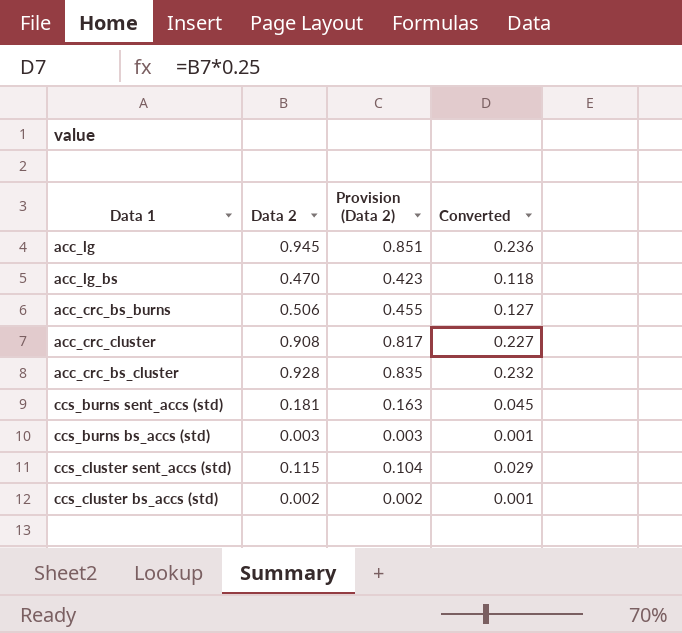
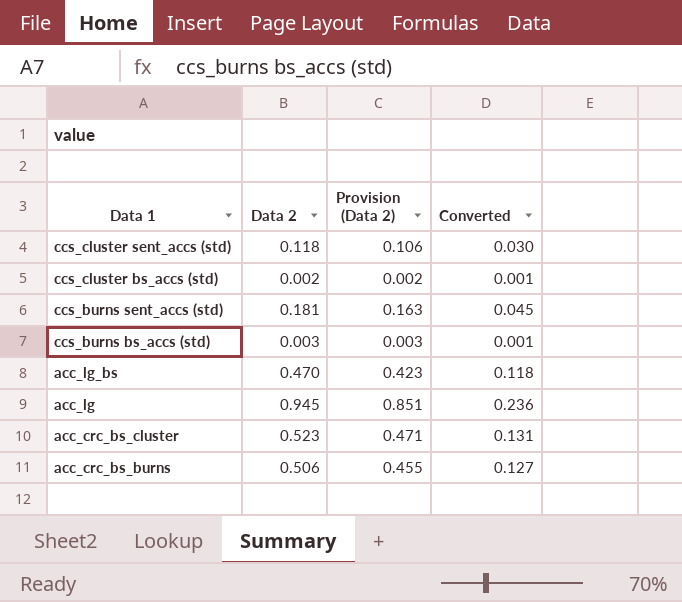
row order: none -> Data 1 descending
row acc_crc_cluster: 0.908 | 0.817 | 0.227 -> none
ccs_cluster sent_accs (std) | Data 2: 0.115 -> 0.118
ccs_cluster sent_accs (std) | Provision (Data 2): 0.104 -> 0.106
ccs_cluster sent_accs (std) | Converted: 0.029 -> 0.030
acc_crc_bs_cluster | Data 2: 0.928 -> 0.523
acc_crc_bs_cluster | Provision (Data 2): 0.835 -> 0.471
acc_crc_bs_cluster | Converted: 0.232 -> 0.131

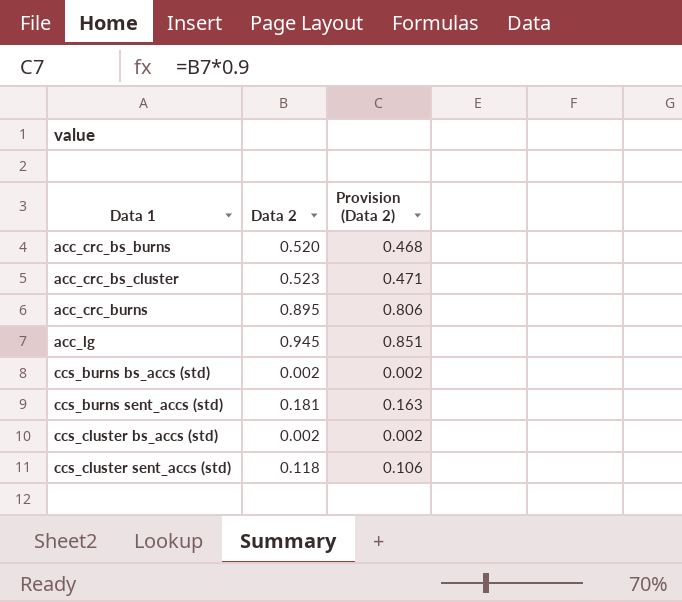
row order: Data 1 descending -> Data 1 ascending
column Converted | formula: [Data 2] * 0.25 -> none
row acc_lg_bs: 0.470 | 0.423 | 0.118 -> none
acc_crc_bs_burns | Data 2: 0.506 -> 0.520
acc_crc_bs_burns | Provision (Data 2): 0.455 -> 0.468
row acc_crc_burns: none -> 0.895 | 0.806
ccs_burns bs_accs (std) | Data 2: 0.003 -> 0.002
ccs_burns bs_accs (std) | Provision (Data 2): 0.003 -> 0.002

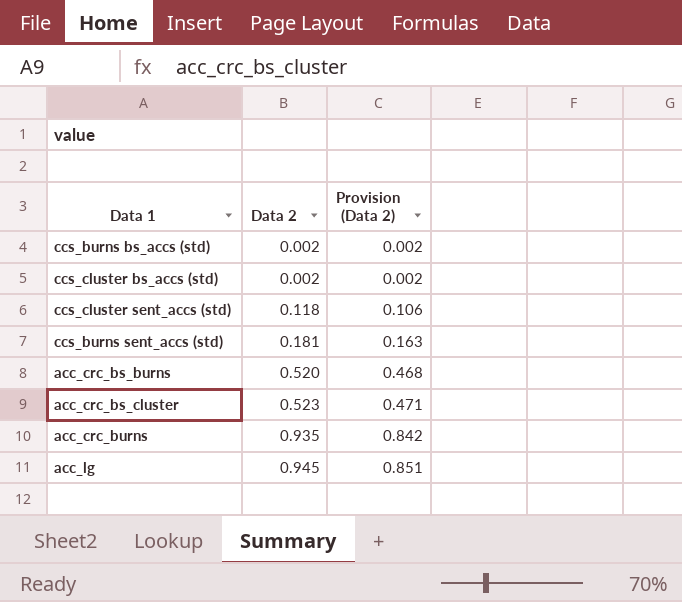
row order: Data 1 ascending -> Data 2 ascending
acc_crc_burns | Data 2: 0.895 -> 0.935
acc_crc_burns | Provision (Data 2): 0.806 -> 0.842

